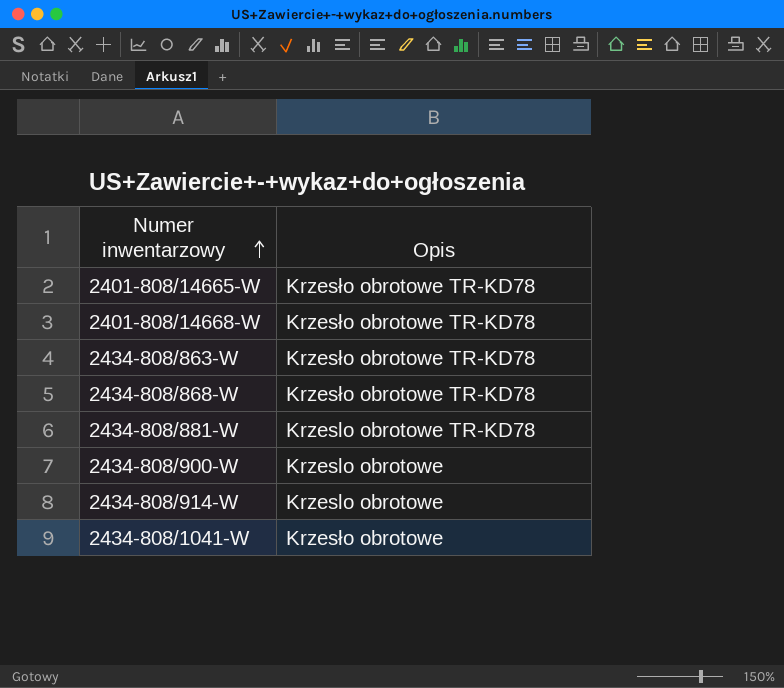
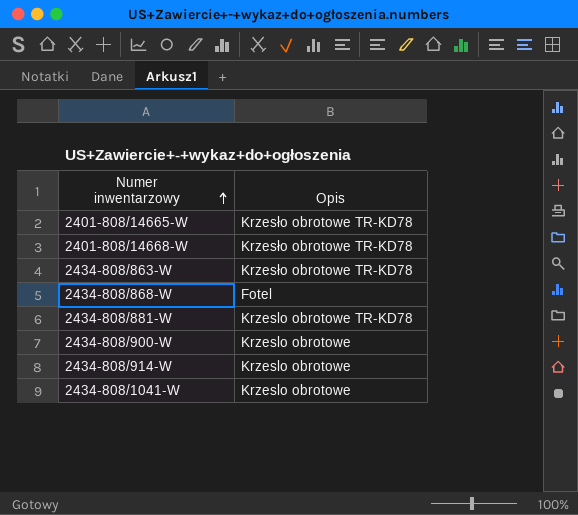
2434-808/868-W | Opis: Krzesło obrotowe TR-KD78 -> Fotel
2434-808/1041-W | Opis: Krzesło obrotowe -> Krzeslo obrotowe

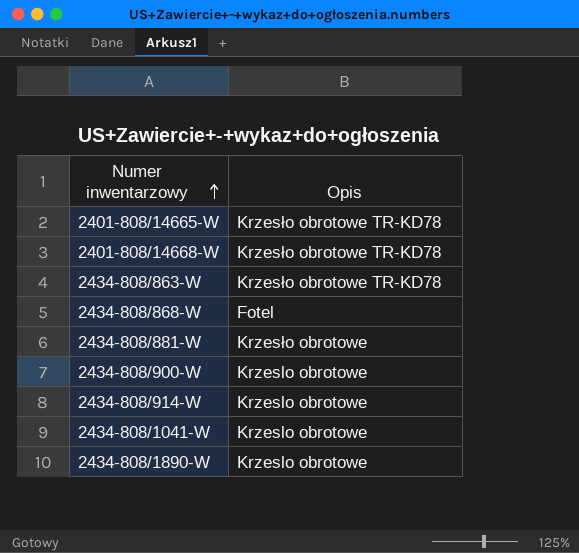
2434-808/881-W | Opis: Krzeslo obrotowe TR-KD78 -> Krzesło obrotowe
row 2434-808/1890-W: none -> Krzeslo obrotowe

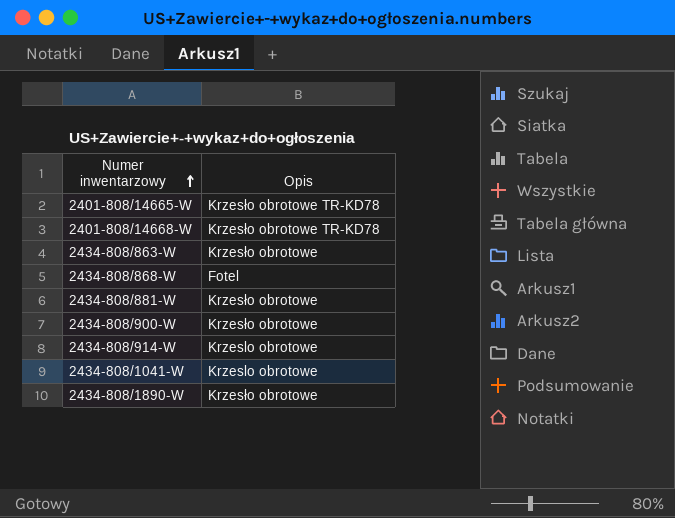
2434-808/863-W | Opis: Krzesło obrotowe TR-KD78 -> Krzesło obrotowe
2434-808/900-W | Opis: Krzeslo obrotowe -> Krzesło obrotowe
2434-808/1890-W | Opis: Krzeslo obrotowe -> Krzesło obrotowe

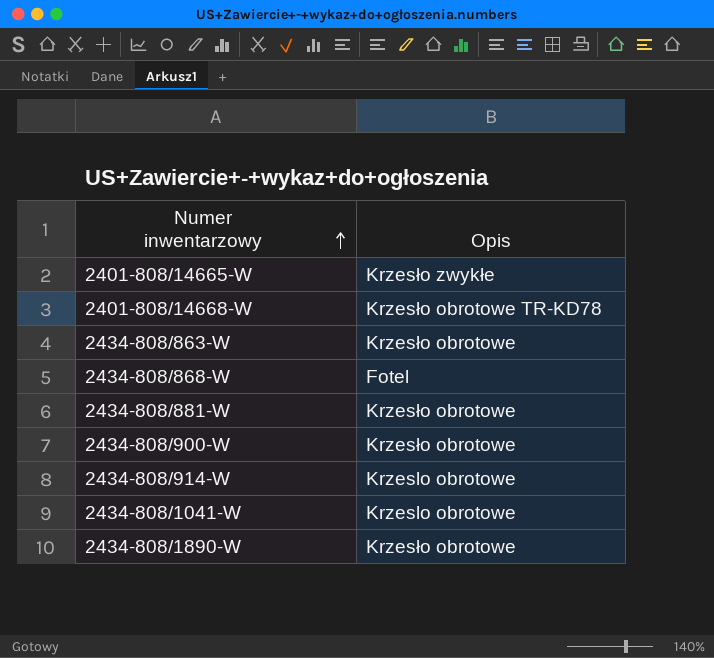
2401-808/14665-W | Opis: Krzesło obrotowe TR-KD78 -> Krzesło zwykłe

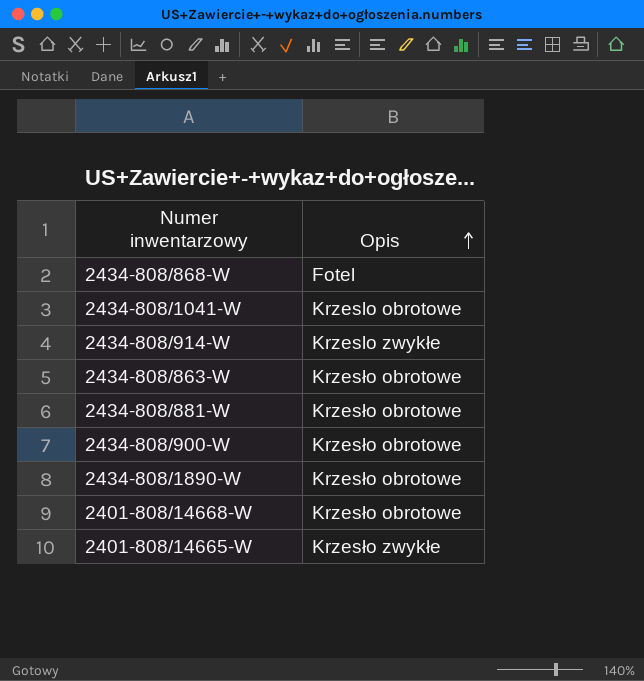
row order: Numer inwentarzowy ascending -> Opis ascending
2434-808/914-W | Opis: Krzeslo obrotowe -> Krzeslo zwykłe
2401-808/14668-W | Opis: Krzesło obrotowe TR-KD78 -> Krzesło obrotowe

